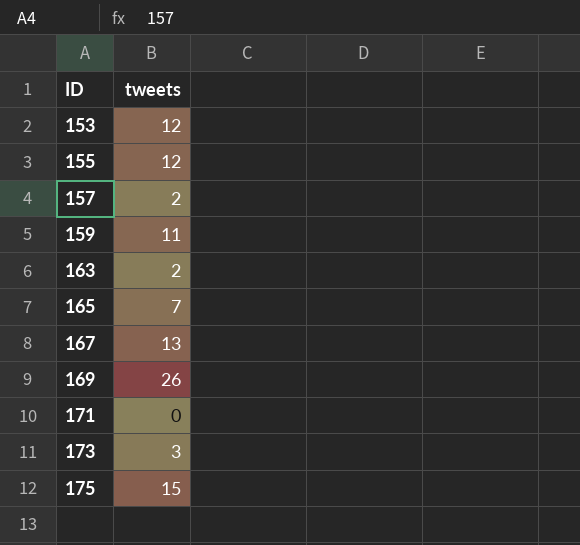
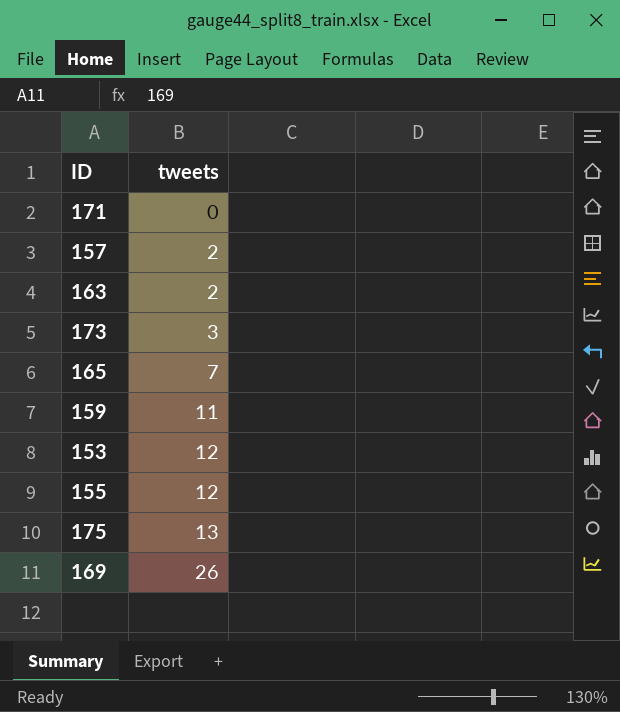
row order: ID ascending -> tweets ascending
row 167: 13 -> none
175 | tweets: 15 -> 13

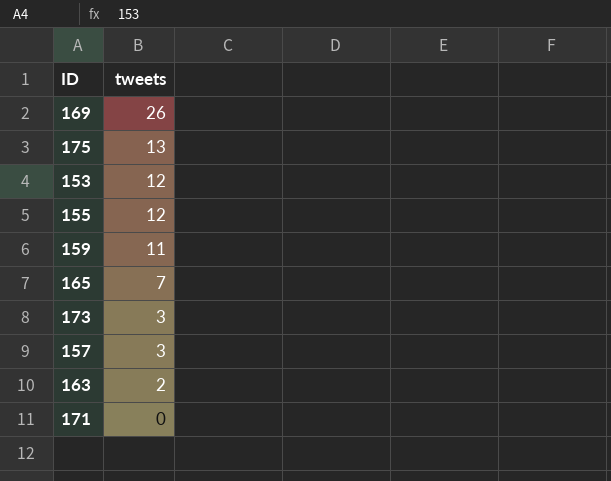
row order: tweets ascending -> tweets descending
157 | tweets: 2 -> 3

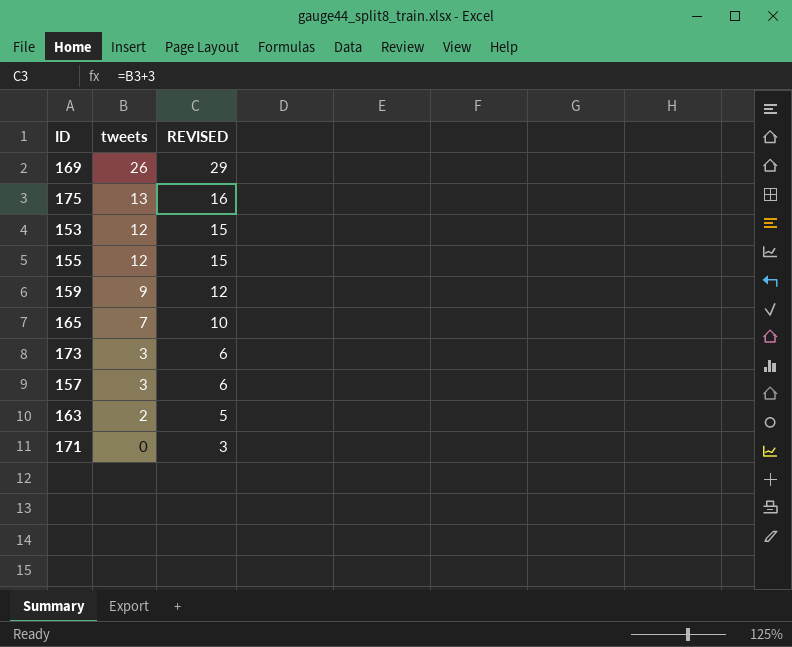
column REVISED | formula: none -> [tweets] + 3
159 | tweets: 11 -> 9

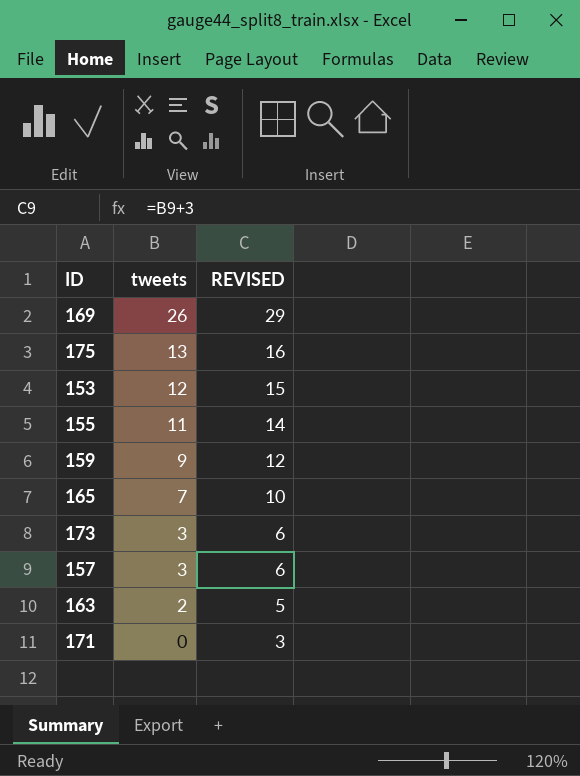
155 | tweets: 12 -> 11
155 | REVISED: 15 -> 14

